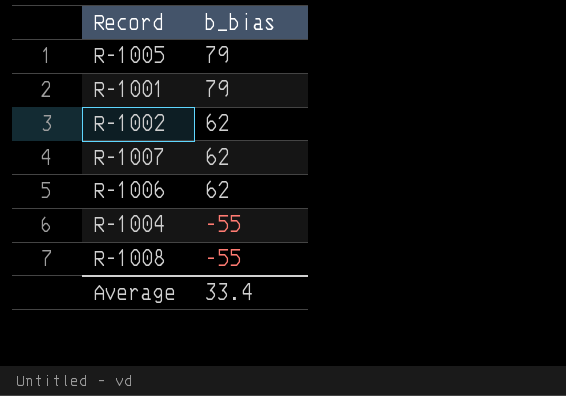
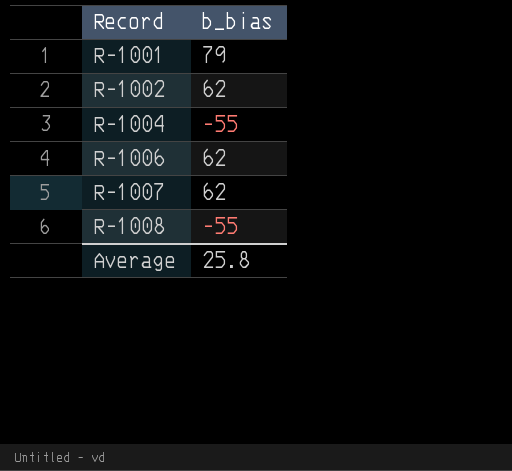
row order: b_bias descending -> Record ascending
row R-1005: 79 -> none
Average | b_bias: 33.4 -> 25.8

